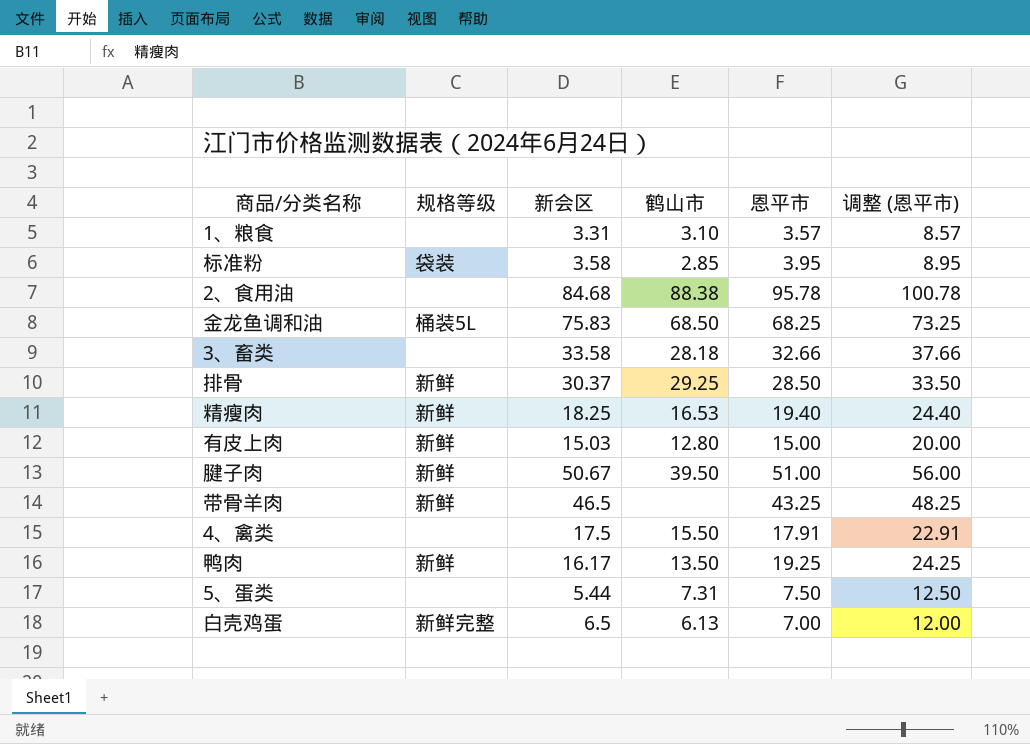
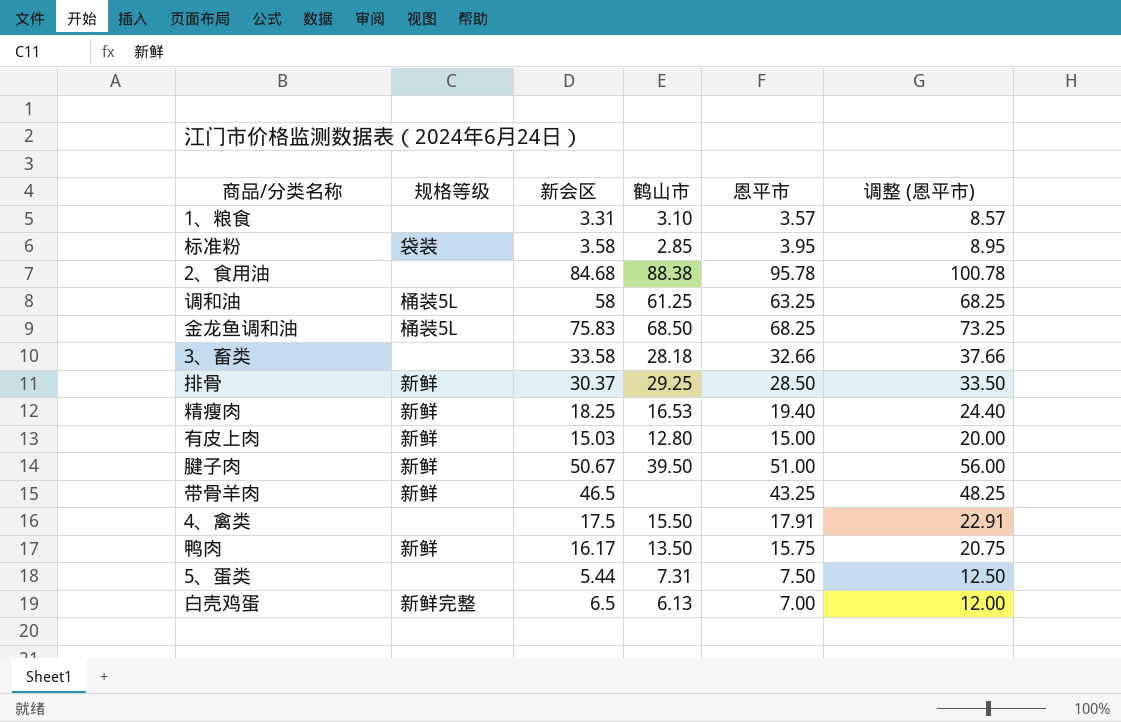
row 调和油: none -> 桶装5L | 58 | 61.25 | 63.25 | 68.25
鸭肉 | 恩平市: 19.25 -> 15.75
鸭肉 | 调整 (恩平市): 24.25 -> 20.75

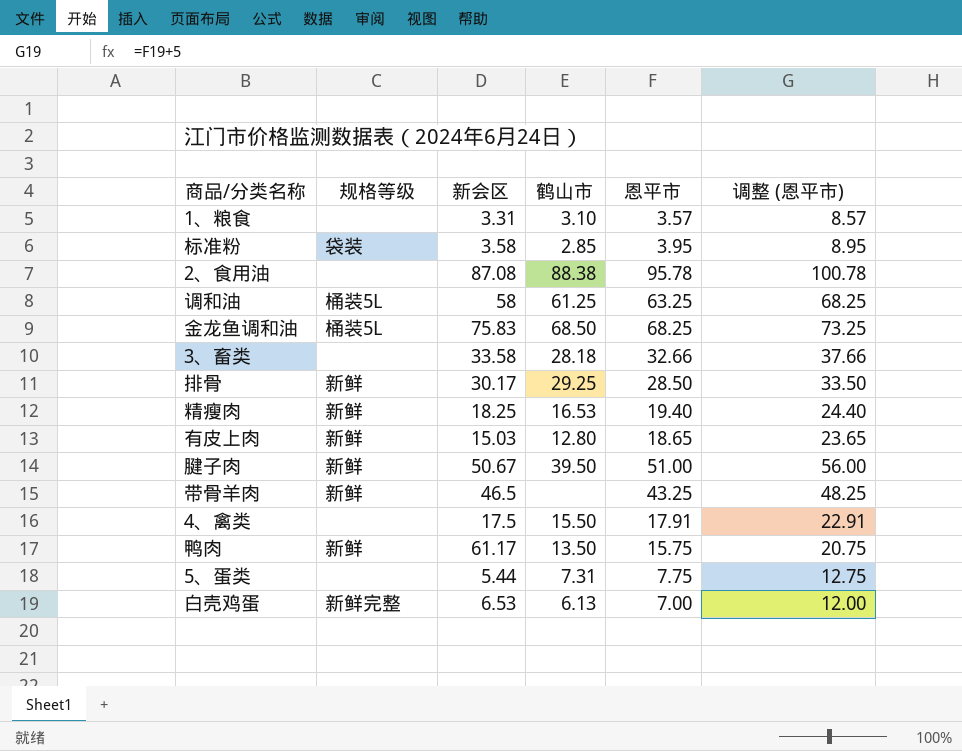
2、食用油 | 新会区: 84.68 -> 87.08
排骨 | 新会区: 30.37 -> 30.17
有皮上肉 | 恩平市: 15.00 -> 18.65
有皮上肉 | 调整 (恩平市): 20.00 -> 23.65
鸭肉 | 新会区: 16.17 -> 61.17
5、蛋类 | 恩平市: 7.50 -> 7.75
5、蛋类 | 调整 (恩平市): 12.50 -> 12.75
白壳鸡蛋 | 新会区: 6.5 -> 6.53

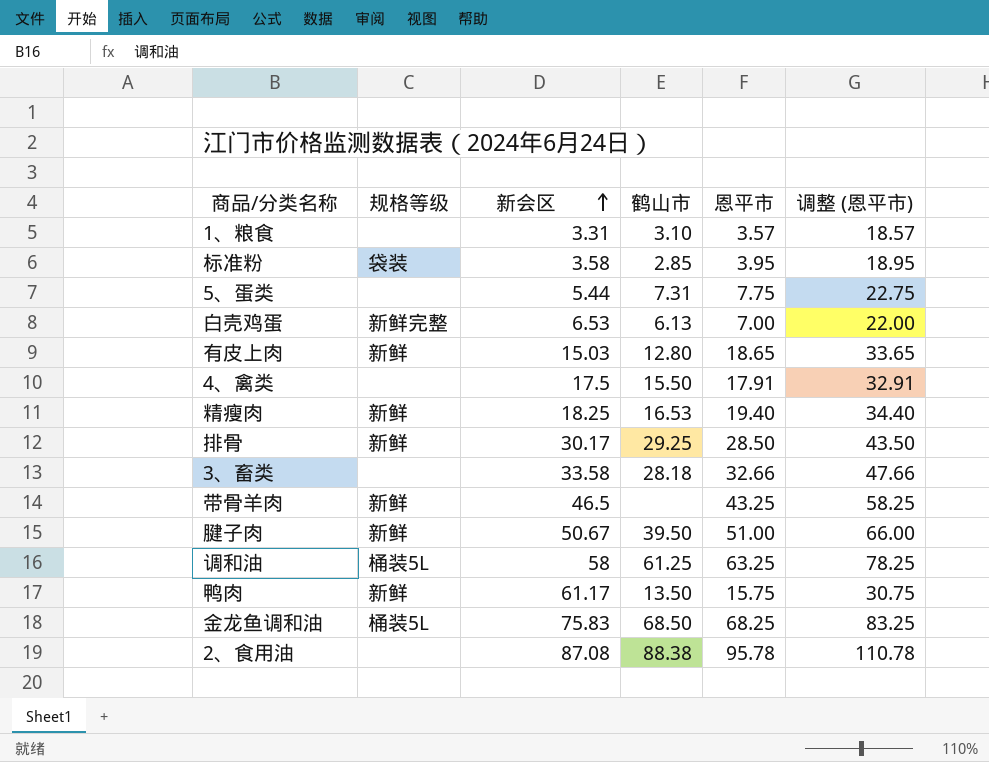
row order: none -> 新会区 ascending
column 调整 (恩平市) | formula: [恩平市] + 5 -> [恩平市] + 15

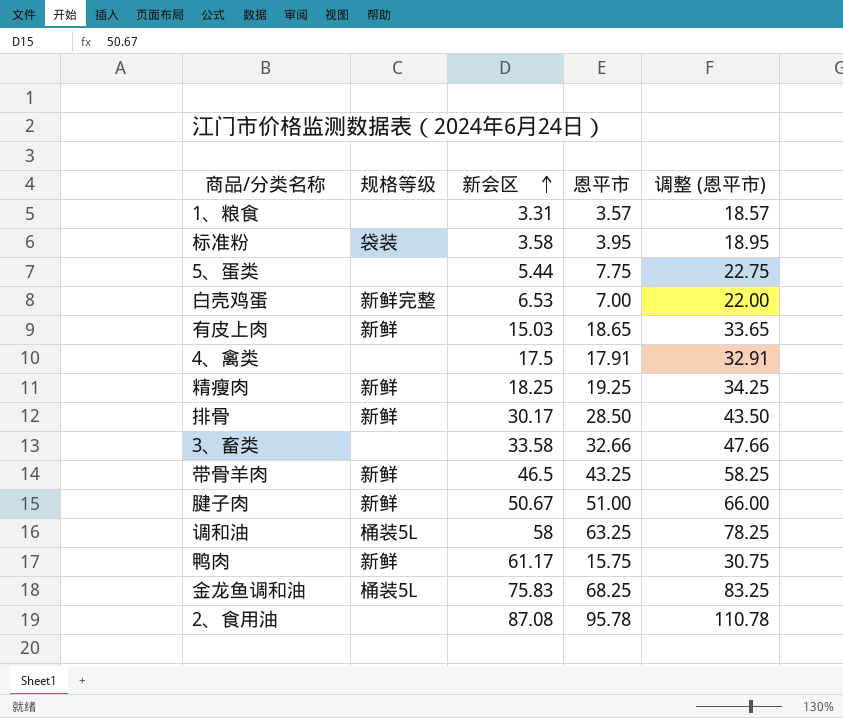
column 鹤山市 | position: 4 -> none
精瘦肉 | 恩平市: 19.40 -> 19.25
精瘦肉 | 调整 (恩平市): 34.40 -> 34.25

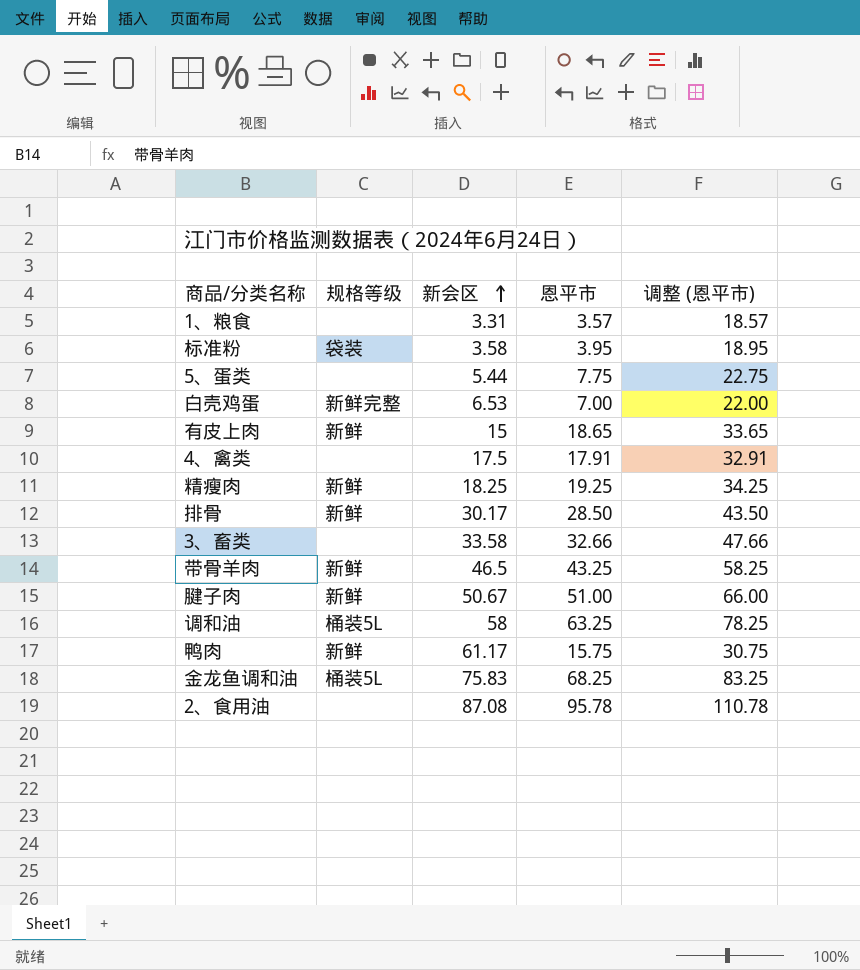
有皮上肉 | 新会区: 15.03 -> 15

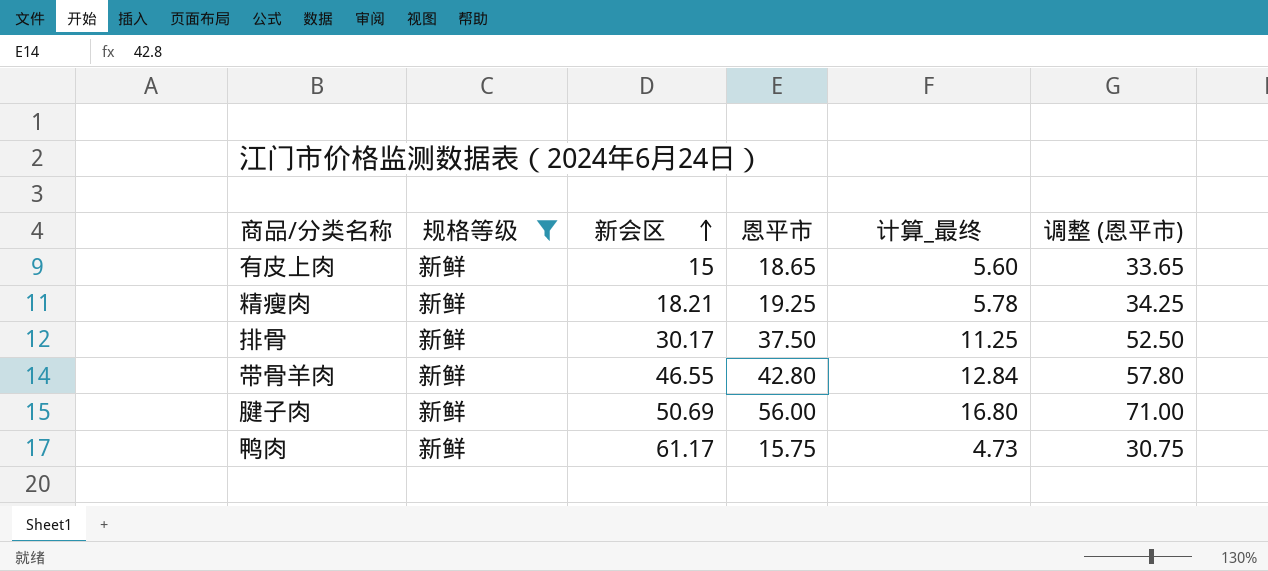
filter: none -> 规格等级 = 新鲜
column 计算_最终 | formula: none -> [恩平市] * 0.3
精瘦肉 | 新会区: 18.25 -> 18.21
排骨 | 恩平市: 28.50 -> 37.50
排骨 | 调整 (恩平市): 43.50 -> 52.50
带骨羊肉 | 新会区: 46.5 -> 46.55
带骨羊肉 | 恩平市: 43.25 -> 42.80
带骨羊肉 | 调整 (恩平市): 58.25 -> 57.80
腱子肉 | 新会区: 50.67 -> 50.69
腱子肉 | 恩平市: 51.00 -> 56.00
腱子肉 | 调整 (恩平市): 66.00 -> 71.00

